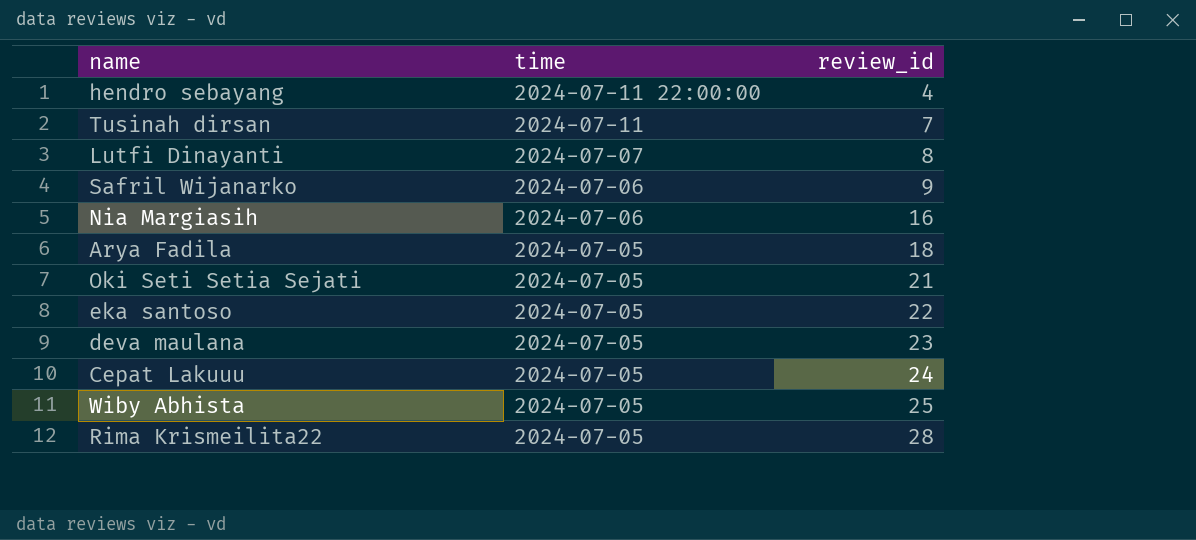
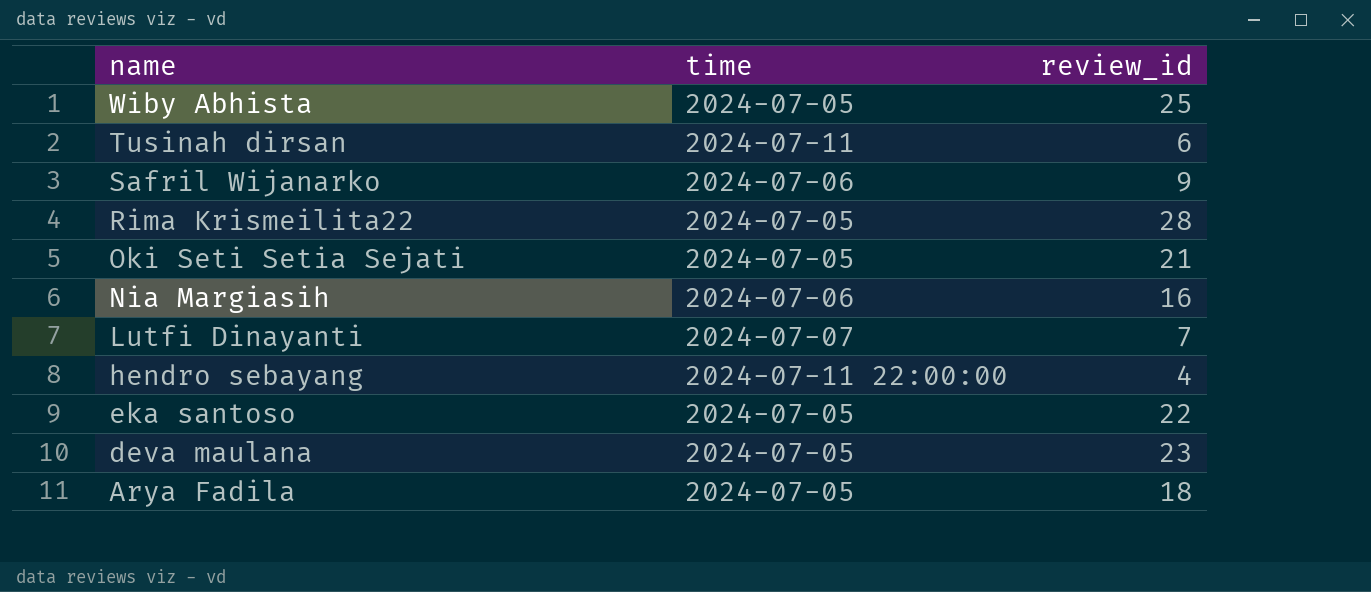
row order: time descending -> name descending
row Cepat Lakuuu: 2024-07-05 | 24 -> none
Tusinah dirsan | review_id: 7 -> 6
Lutfi Dinayanti | review_id: 8 -> 7

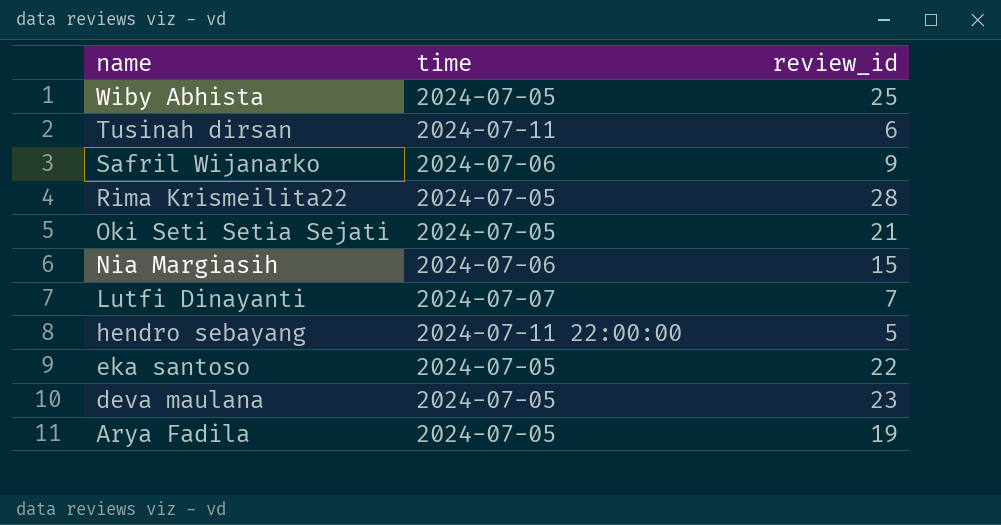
Nia Margiasih | review_id: 16 -> 15
hendro sebayang | review_id: 4 -> 5
Arya Fadila | review_id: 18 -> 19

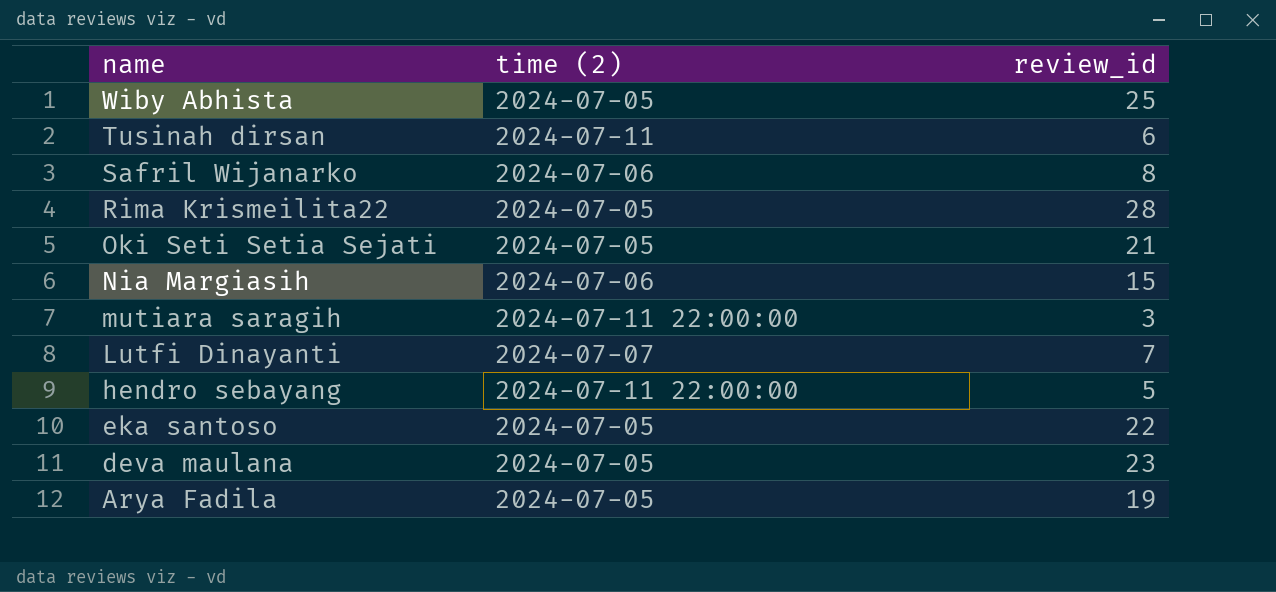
column name: time -> time (2)
Safril Wijanarko | review_id: 9 -> 8
row mutiara saragih: none -> 2024-07-11 22:00:00 | 3

